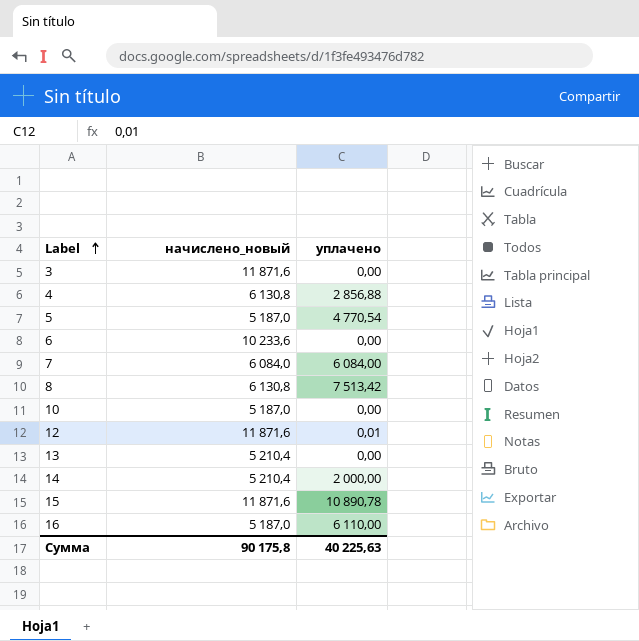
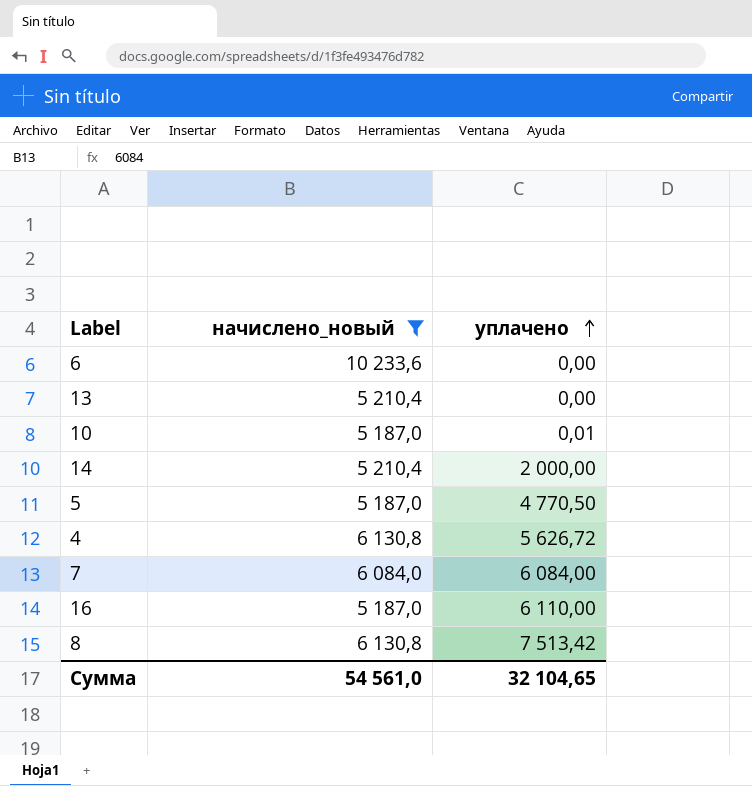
filter: none -> начислено_новый != 11 871,6
row order: Label ascending -> уплачено ascending
10 | уплачено: 0,00 -> 0,01
5 | уплачено: 4 770,54 -> 4 770,50
4 | уплачено: 2 856,88 -> 5 626,72
Сумма | начислено_новый: 90 175,8 -> 54 561,0
Сумма | уплачено: 40 225,63 -> 32 104,65

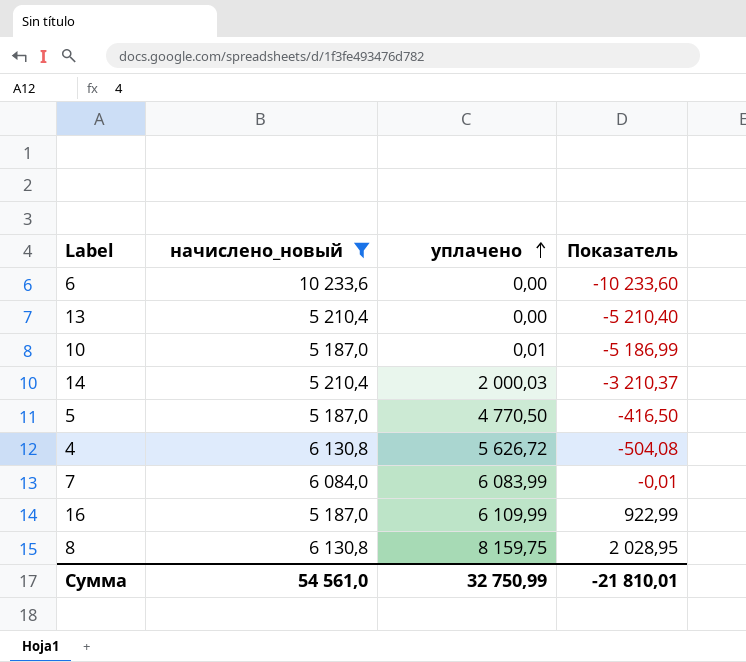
column Показатель | formula: none -> [уплачено] - [начислено_новый]
14 | уплачено: 2 000,00 -> 2 000,03
7 | уплачено: 6 084,00 -> 6 083,99
16 | уплачено: 6 110,00 -> 6 109,99
8 | уплачено: 7 513,42 -> 8 159,75
Сумма | уплачено: 32 104,65 -> 32 750,99

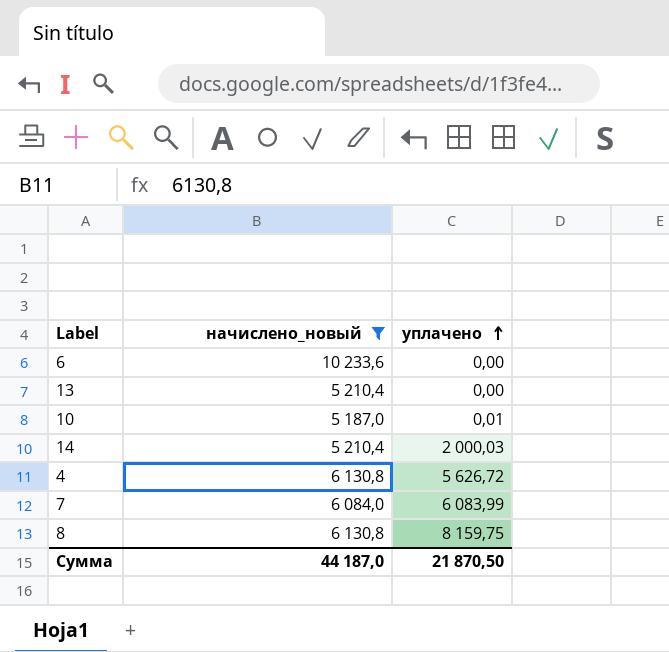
column Показатель | formula: [уплачено] - [начислено_новый] -> none
row 5: 5 187,0 | 4 770,50 | -416,50 -> none
row 16: 5 187,0 | 6 109,99 | 922,99 -> none
Сумма | начислено_новый: 54 561,0 -> 44 187,0
Сумма | уплачено: 32 750,99 -> 21 870,50

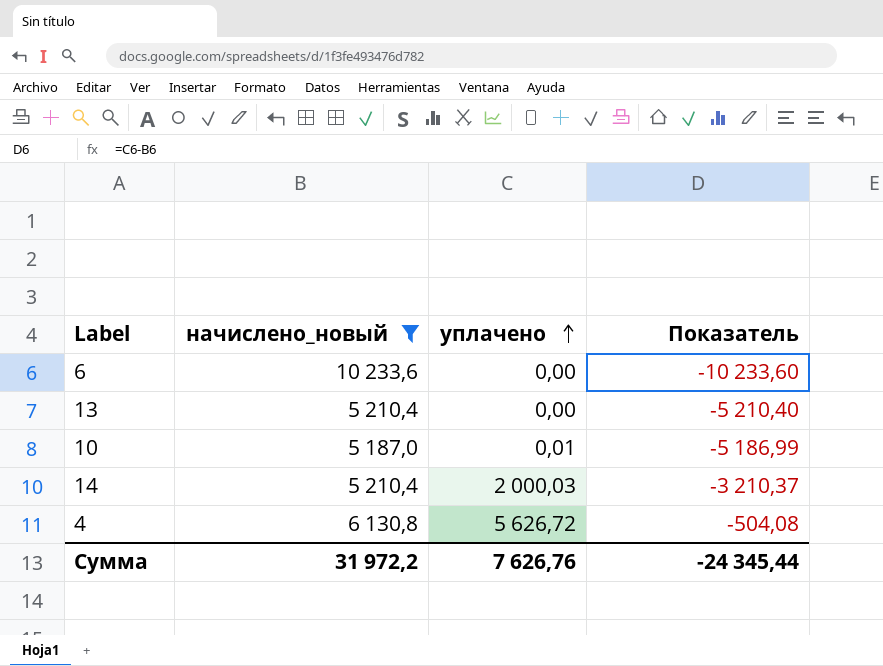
column Показатель | formula: none -> [уплачено] - [начислено_новый]
row 7: 6 084,0 | 6 083,99 -> none
row 8: 6 130,8 | 8 159,75 -> none
Сумма | начислено_новый: 44 187,0 -> 31 972,2
Сумма | уплачено: 21 870,50 -> 7 626,76

